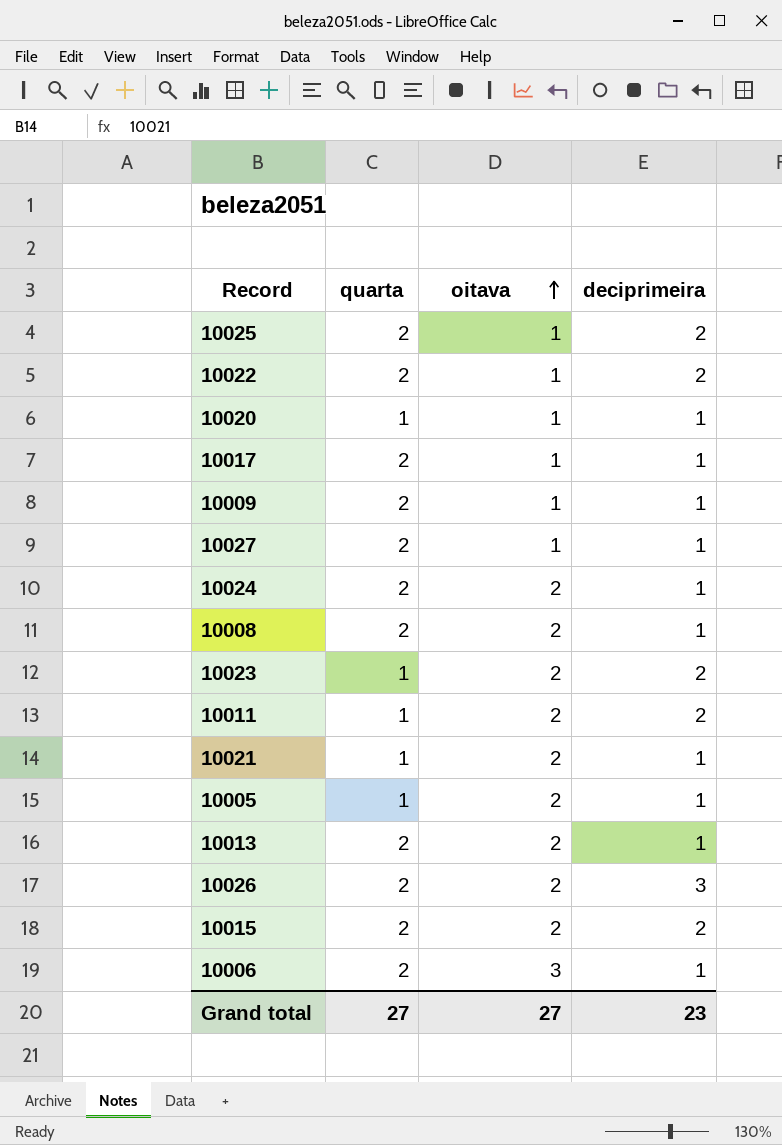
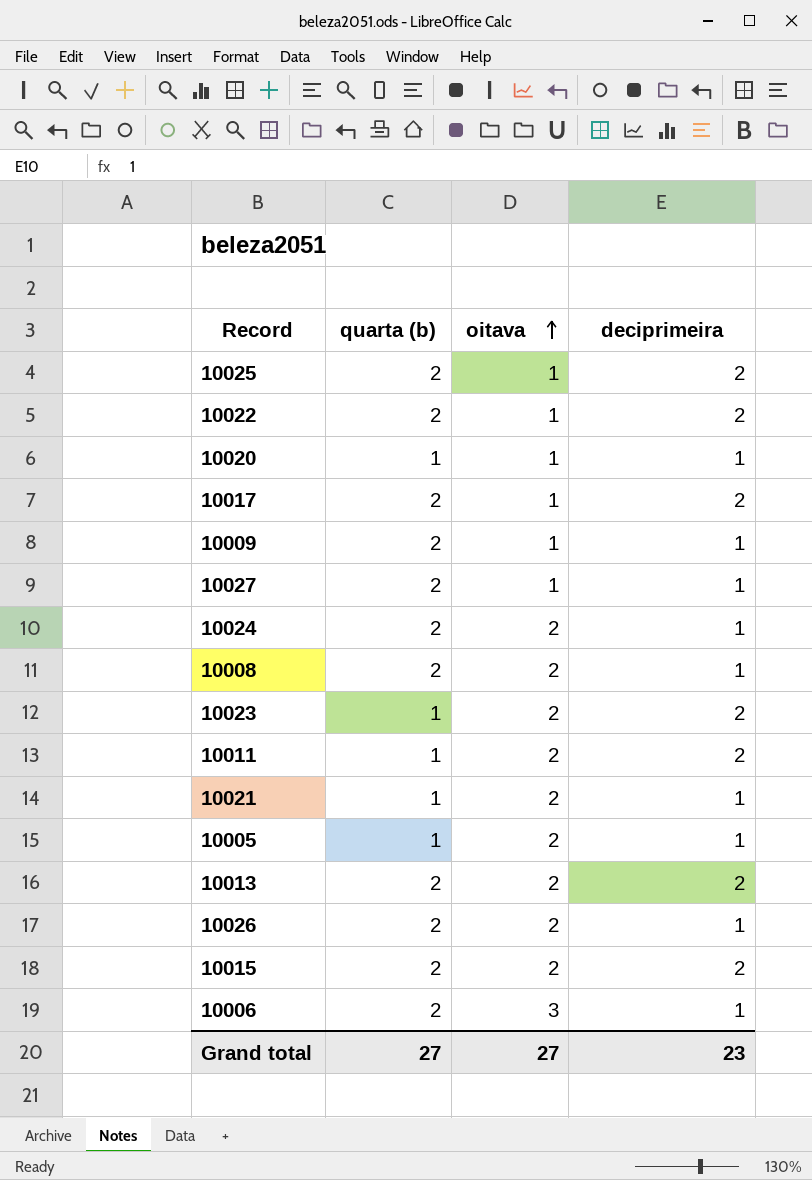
column name: quarta -> quarta (b)
10017 | deciprimeira: 1 -> 2
10013 | deciprimeira: 1 -> 2
10026 | deciprimeira: 3 -> 1

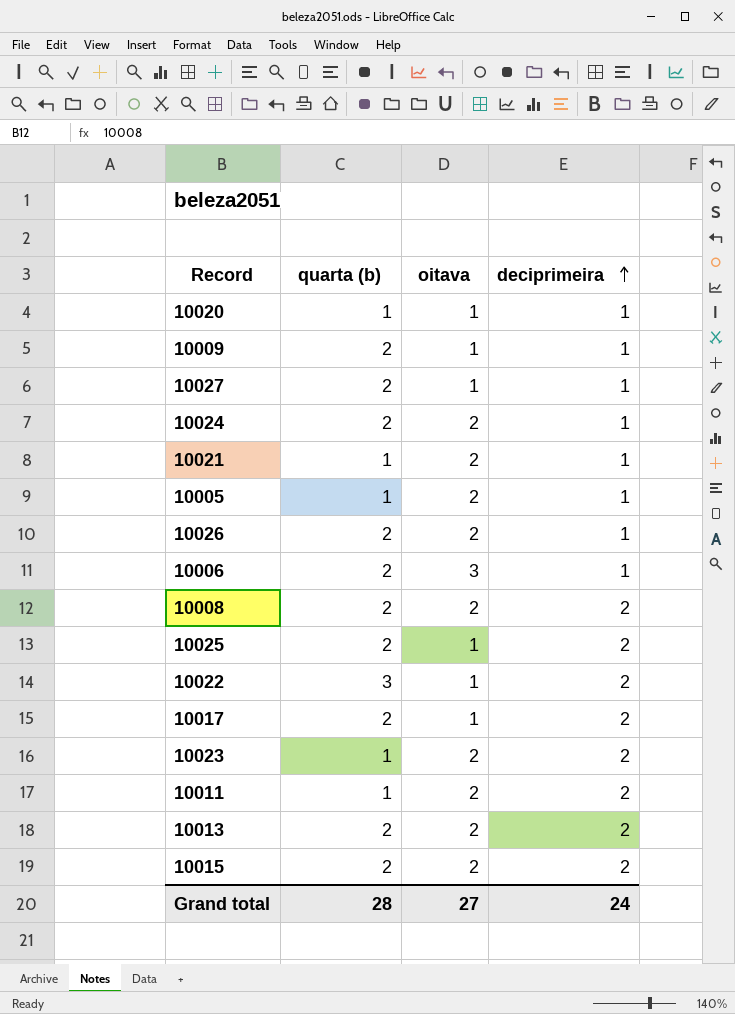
row order: oitava ascending -> deciprimeira ascending
10008 | deciprimeira: 1 -> 2
10022 | quarta (b): 2 -> 3
Grand total | quarta (b): 27 -> 28
Grand total | deciprimeira: 23 -> 24

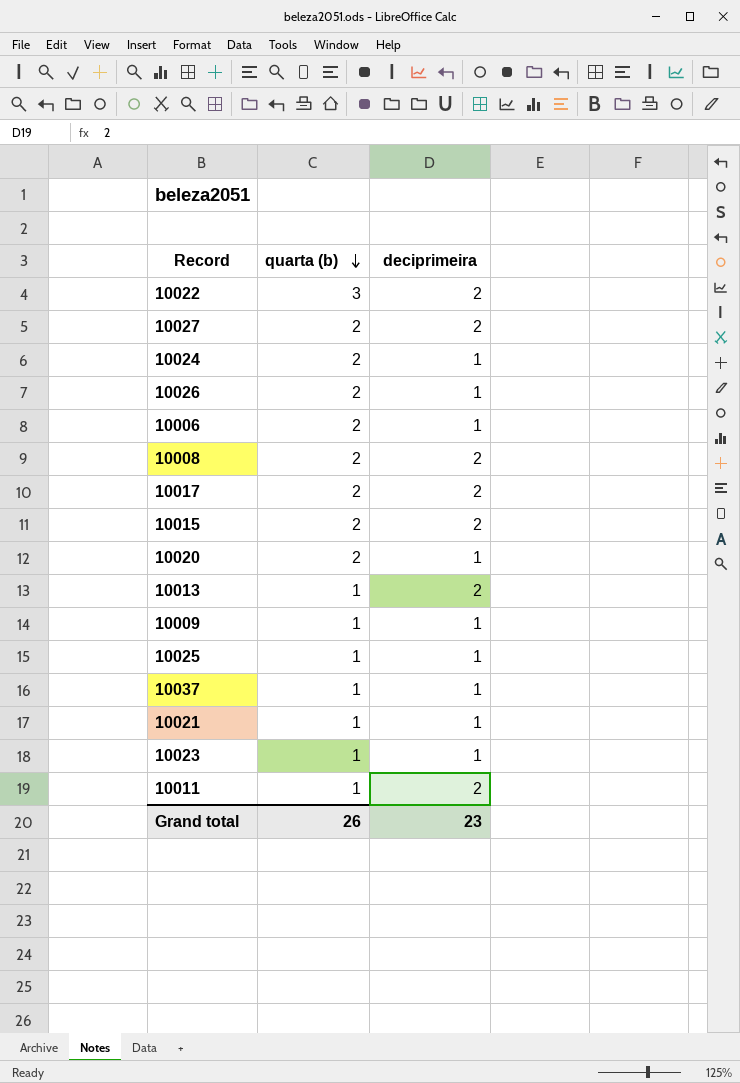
row order: deciprimeira ascending -> quarta (b) descending
column oitava | position: 3 -> none
row 10005: 1 | 2 | 1 -> none
10027 | deciprimeira: 1 -> 2
10020 | quarta (b): 1 -> 2
10013 | quarta (b): 2 -> 1
10009 | quarta (b): 2 -> 1
10025 | quarta (b): 2 -> 1
10025 | deciprimeira: 2 -> 1
row 10037: none -> 1 | 1
10023 | deciprimeira: 2 -> 1
Grand total | quarta (b): 28 -> 26
Grand total | deciprimeira: 24 -> 23

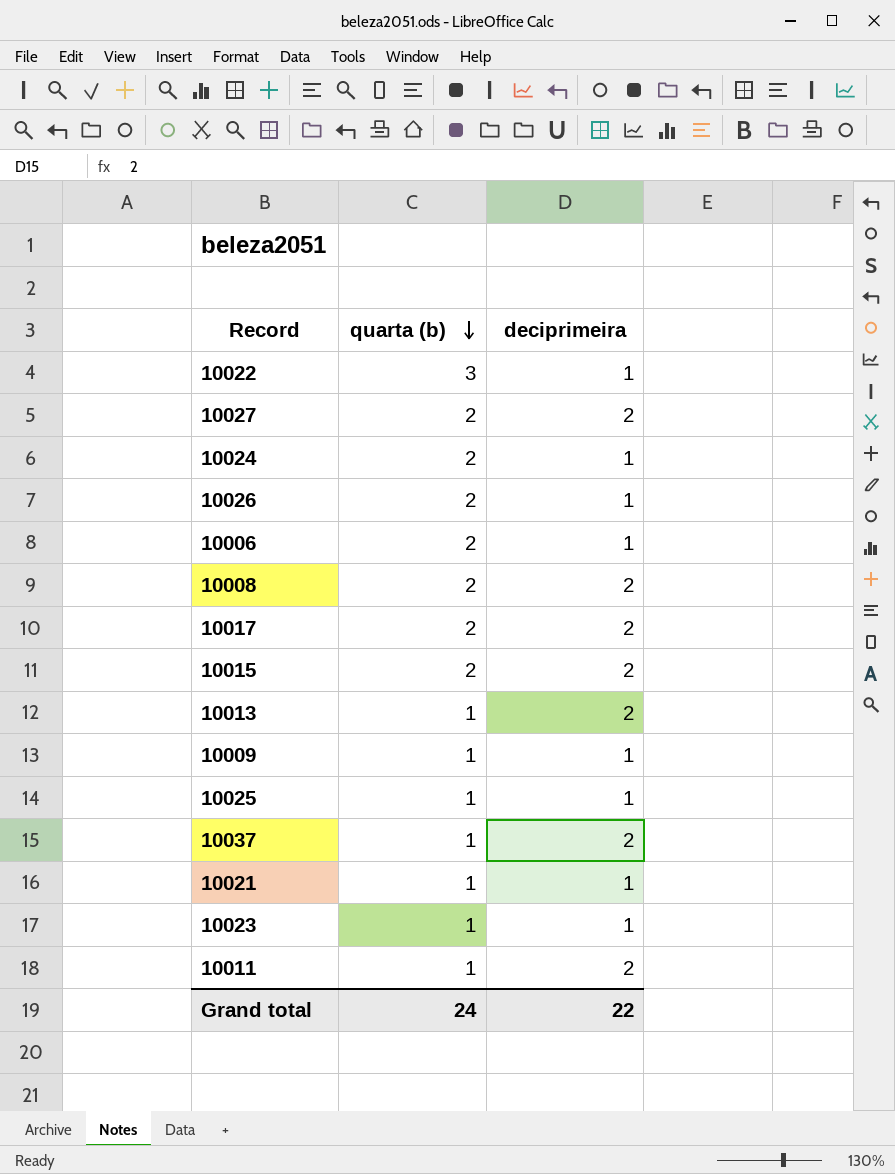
row 10020: 2 | 1 -> none
10022 | deciprimeira: 2 -> 1
10037 | deciprimeira: 1 -> 2
Grand total | quarta (b): 26 -> 24
Grand total | deciprimeira: 23 -> 22

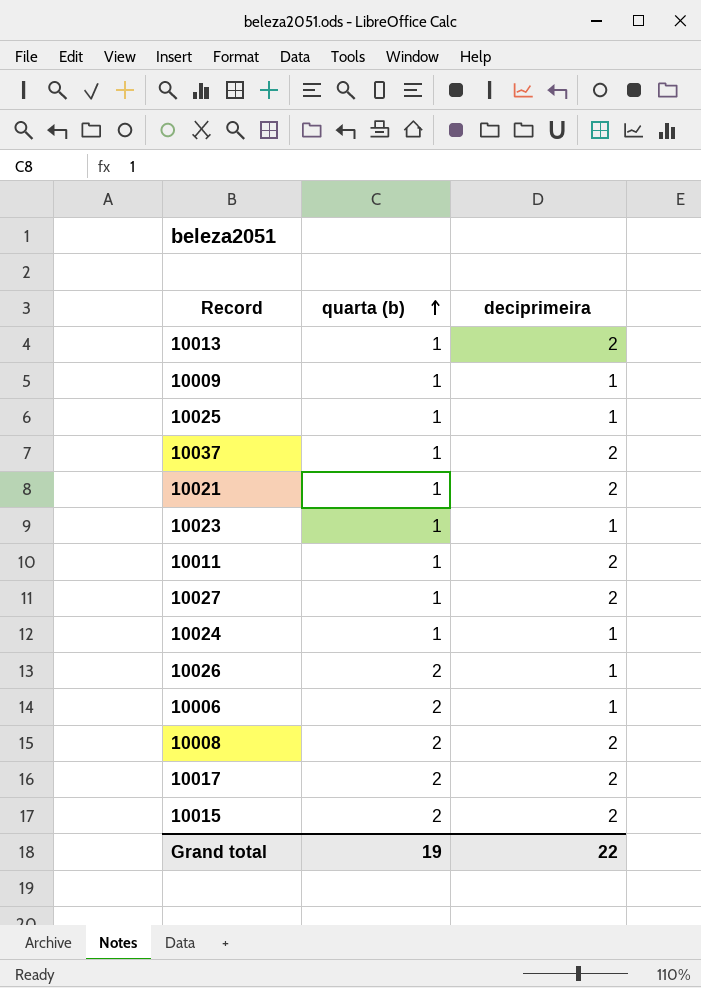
row order: quarta (b) descending -> quarta (b) ascending
row 10022: 3 | 1 -> none
10021 | deciprimeira: 1 -> 2
10027 | quarta (b): 2 -> 1
10024 | quarta (b): 2 -> 1
Grand total | quarta (b): 24 -> 19

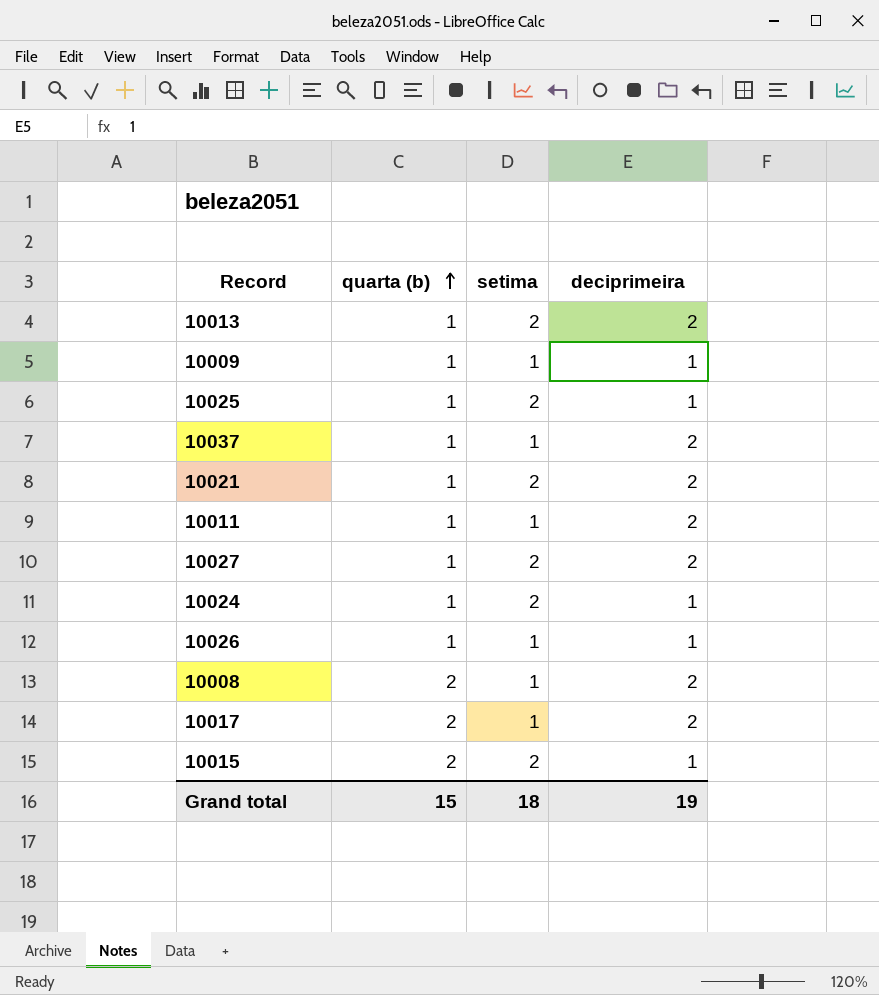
column setima | position: none -> 3
row 10023: 1 | 1 -> none
row 10006: 2 | 1 -> none
10026 | quarta (b): 2 -> 1
10015 | deciprimeira: 2 -> 1
Grand total | quarta (b): 19 -> 15
Grand total | deciprimeira: 22 -> 19

